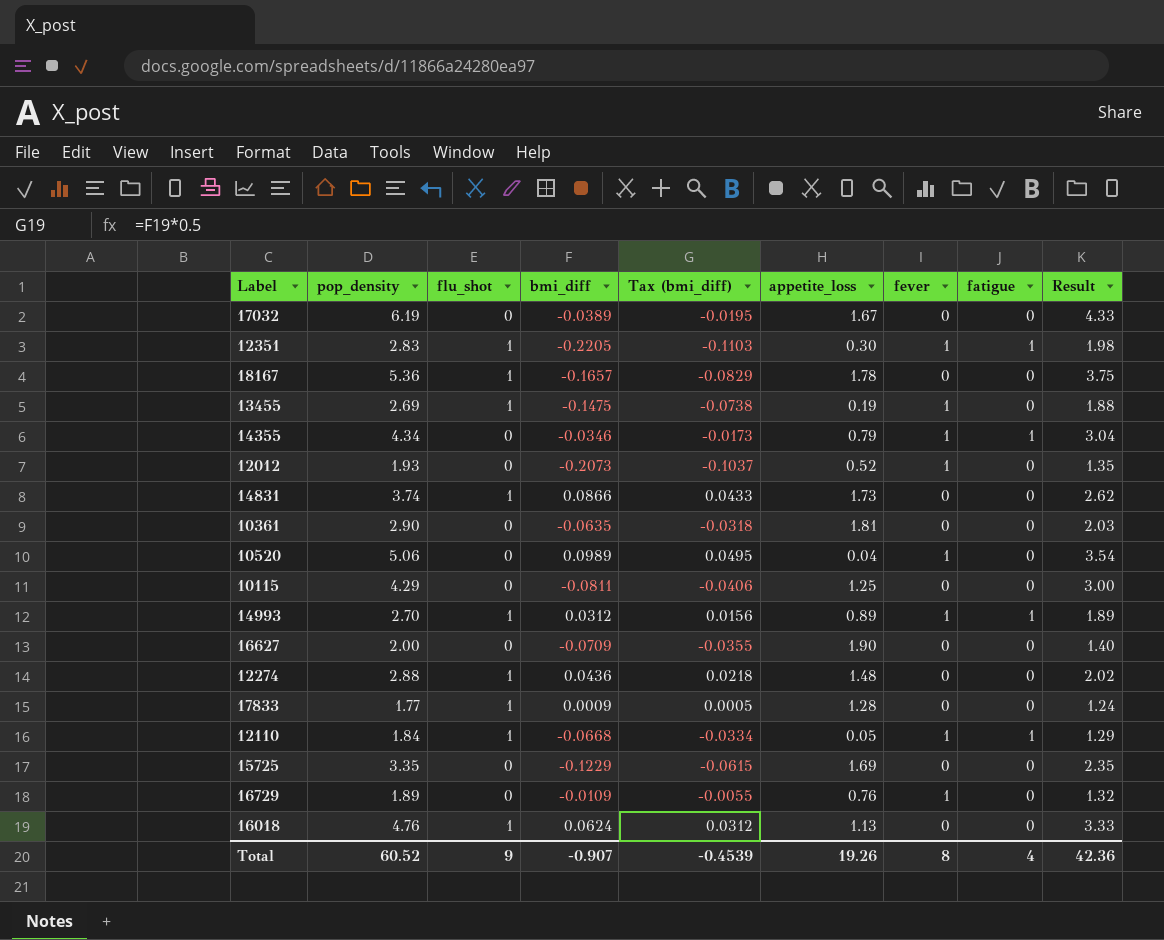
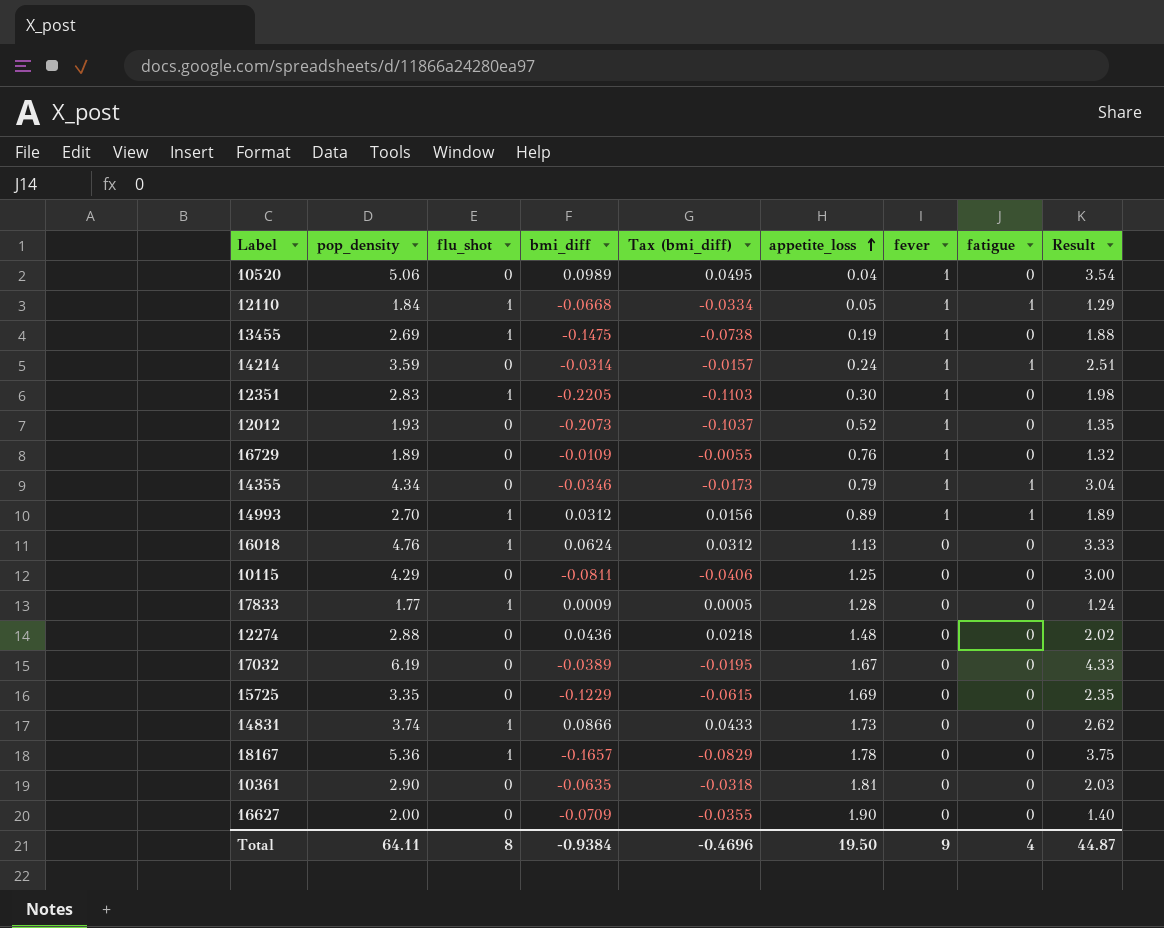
row order: none -> appetite_loss ascending
row 14214: none -> 3.59 | 0 | -0.0314 | -0.0157 | 0.24 | 1 | 1 | 2.51
12351 | fatigue: 1 -> 0
12274 | flu_shot: 1 -> 0
Total | pop_density: 60.52 -> 64.11
Total | flu_shot: 9 -> 8
Total | bmi_diff: -0.907 -> -0.9384
Total | Tax (bmi_diff): -0.4539 -> -0.4696
Total | appetite_loss: 19.26 -> 19.50
Total | fever: 8 -> 9
Total | Result: 42.36 -> 44.87

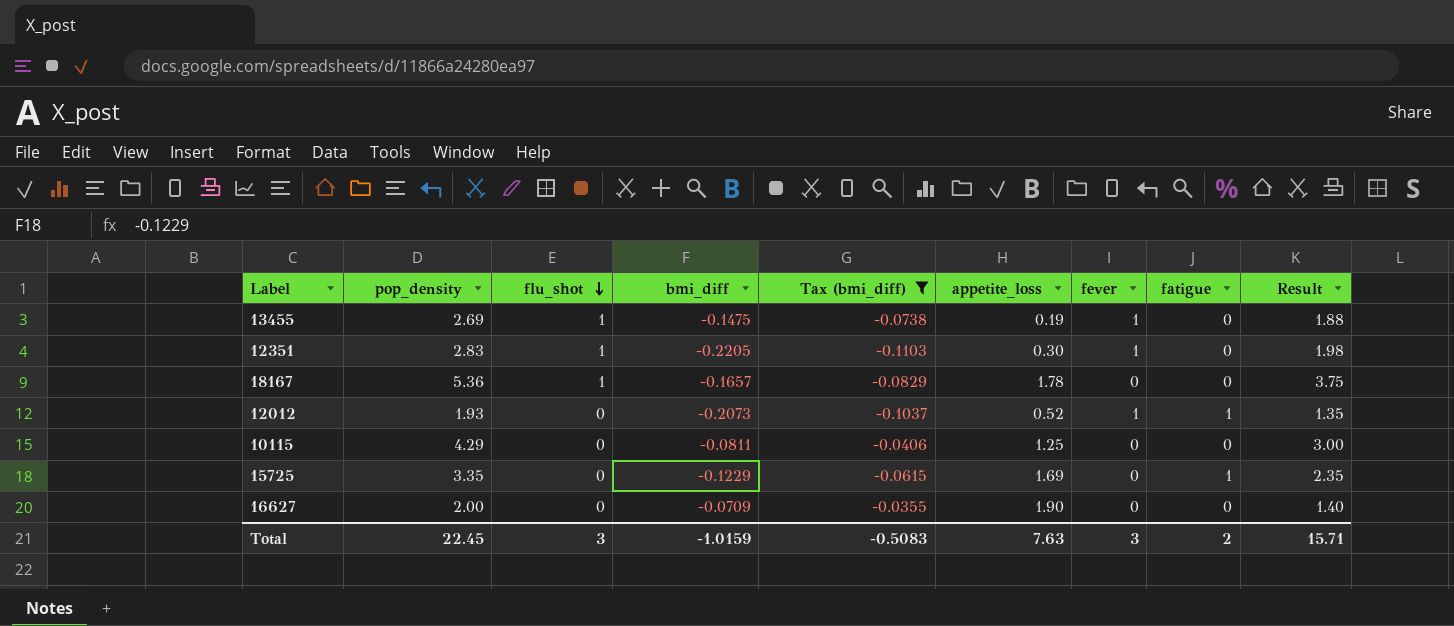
filter: none -> Tax (bmi_diff) <= -0.0355
row order: appetite_loss ascending -> flu_shot descending
12012 | fatigue: 0 -> 1
15725 | fatigue: 0 -> 1
Total | pop_density: 64.11 -> 22.45
Total | flu_shot: 8 -> 3
Total | bmi_diff: -0.9384 -> -1.0159
Total | Tax (bmi_diff): -0.4696 -> -0.5083
Total | appetite_loss: 19.50 -> 7.63
Total | fever: 9 -> 3
Total | fatigue: 4 -> 2
Total | Result: 44.87 -> 15.71

